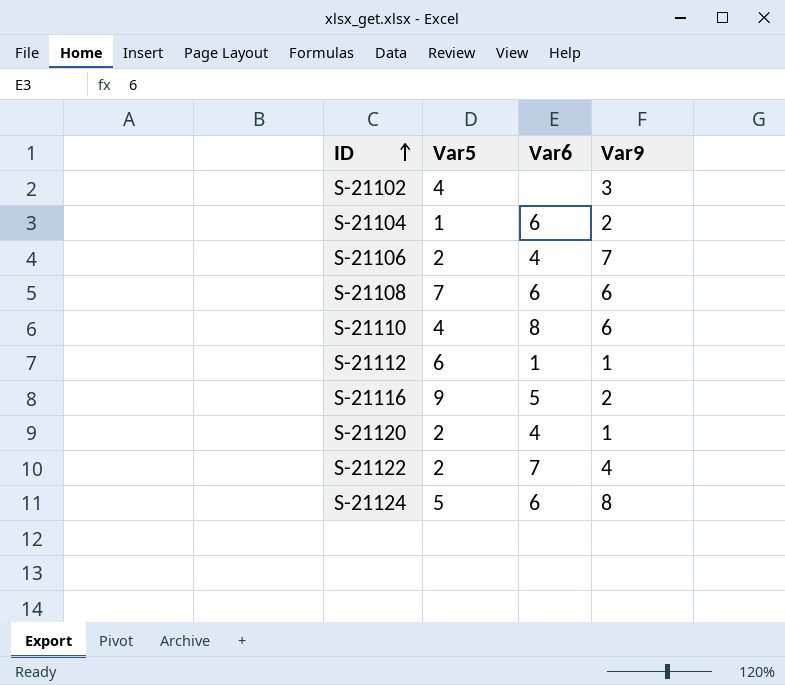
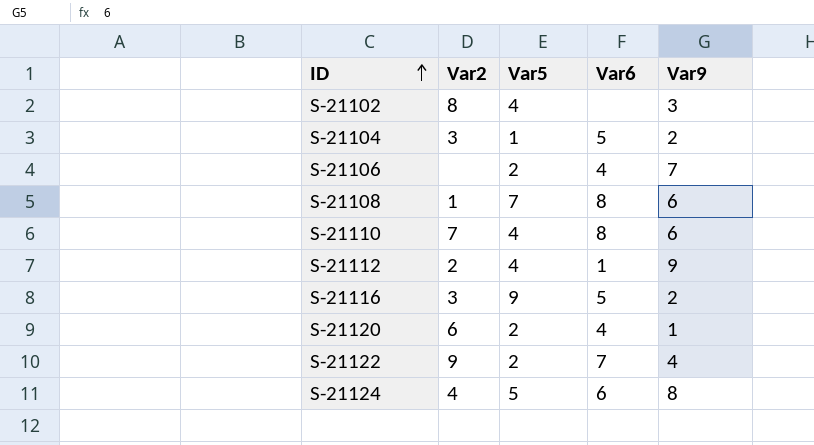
column Var2 | position: none -> 2
S-21104 | Var6: 6 -> 5
S-21108 | Var6: 6 -> 8
S-21112 | Var5: 6 -> 4
S-21112 | Var9: 1 -> 9

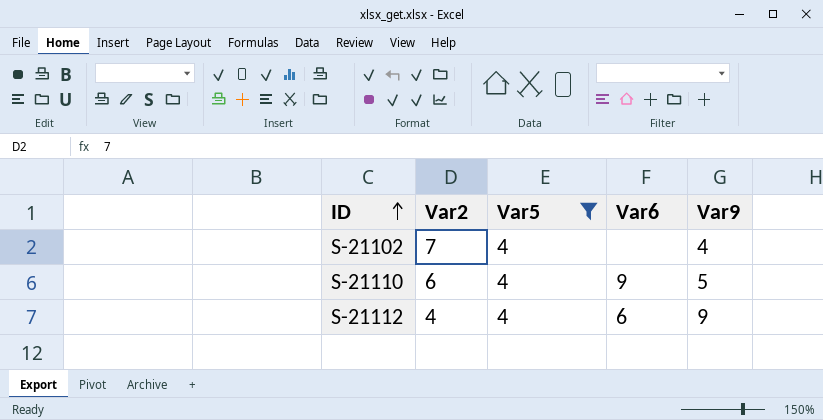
filter: none -> Var5 = 4
S-21102 | Var2: 8 -> 7
S-21102 | Var9: 3 -> 4
S-21110 | Var2: 7 -> 6
S-21110 | Var6: 8 -> 9
S-21110 | Var9: 6 -> 5
S-21112 | Var2: 2 -> 4
S-21112 | Var6: 1 -> 6

